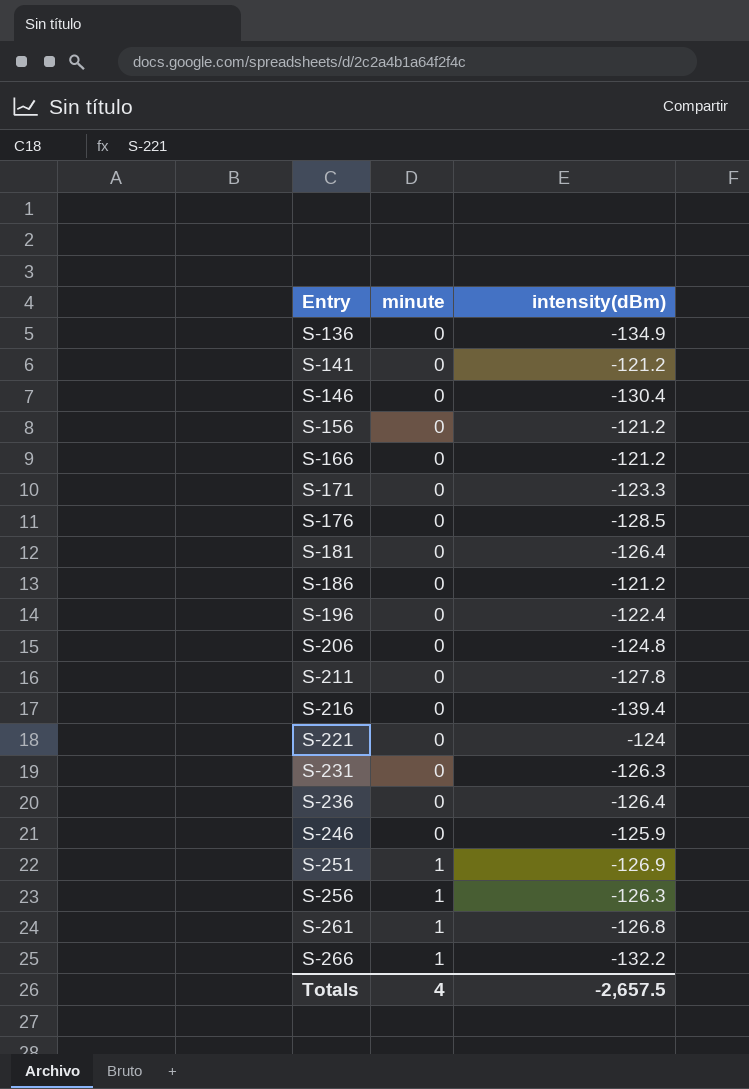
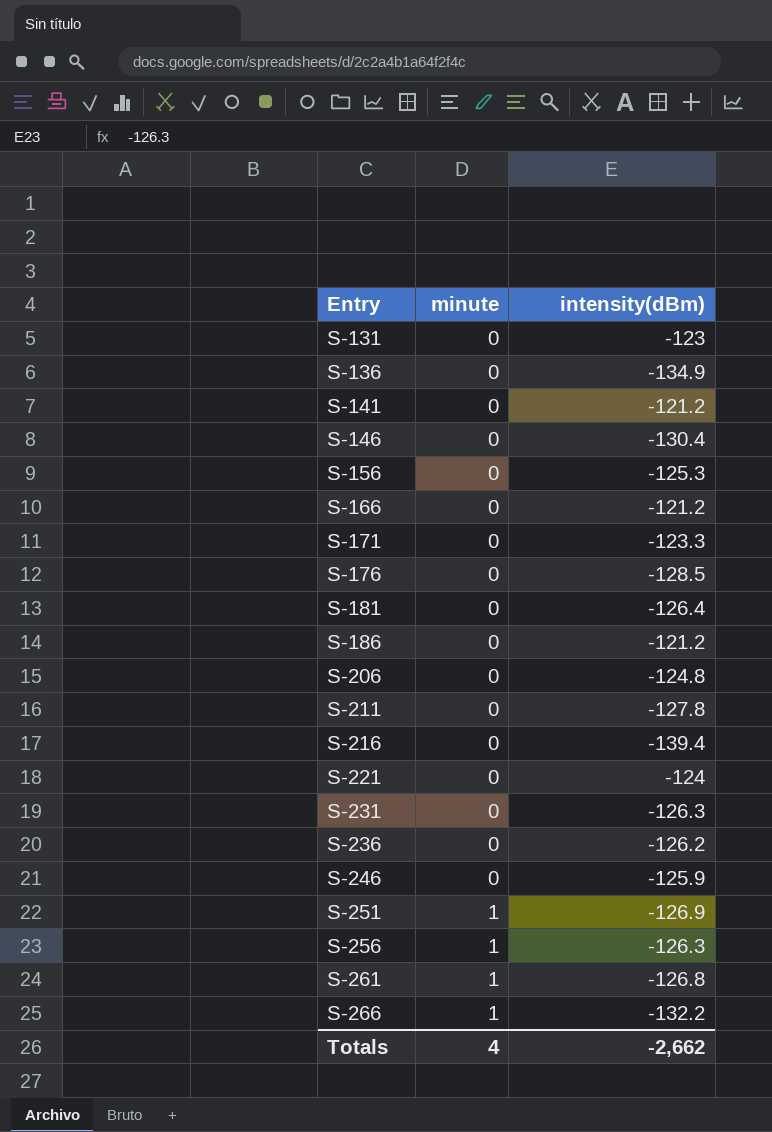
row S-196: 0 | -122.4 -> none
row S-131: none -> 0 | -123
S-156 | intensity(dBm): -121.2 -> -125.3
S-236 | intensity(dBm): -126.4 -> -126.2
Totals | intensity(dBm): -2,657.5 -> -2,662

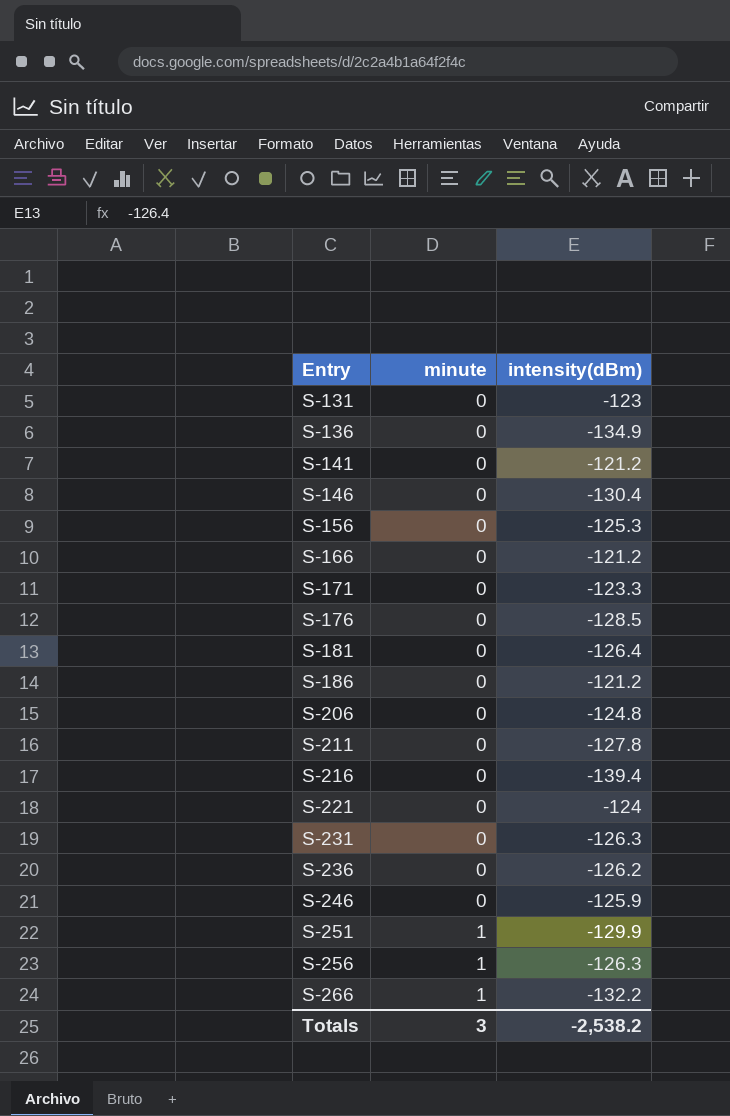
row S-261: 1 | -126.8 -> none
S-251 | intensity(dBm): -126.9 -> -129.9
Totals | minute: 4 -> 3
Totals | intensity(dBm): -2,662 -> -2,538.2

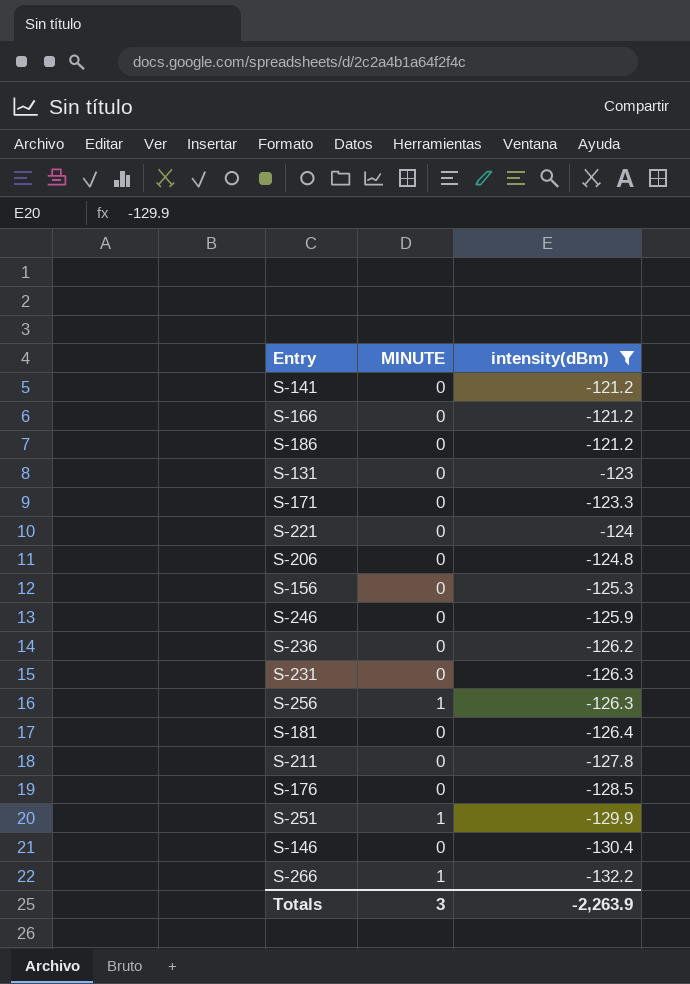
filter: none -> intensity(dBm) >= -132.2
row order: Entry ascending -> intensity(dBm) descending
column name: minute -> MINUTE
Totals | intensity(dBm): -2,538.2 -> -2,263.9

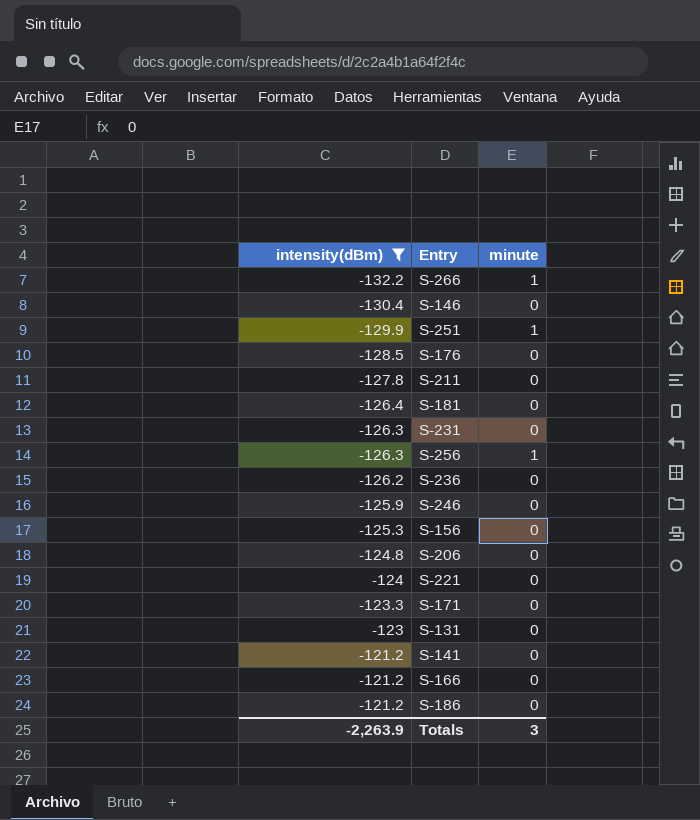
row order: intensity(dBm) descending -> intensity(dBm) ascending
column intensity(dBm) | position: 3 -> 1
column name: MINUTE -> minute

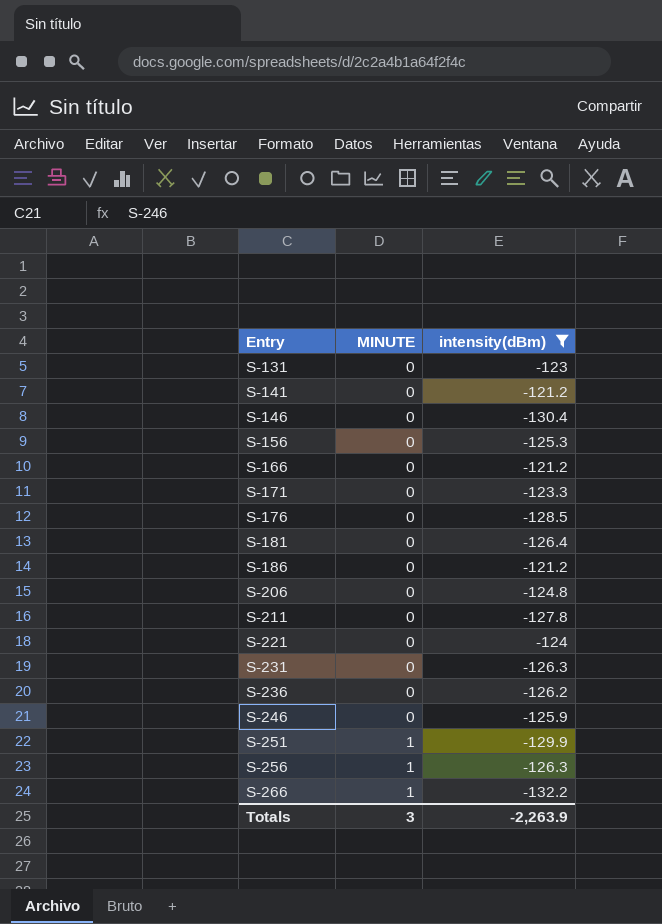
row order: intensity(dBm) ascending -> Entry ascending
column name: minute -> MINUTE
column intensity(dBm) | position: 1 -> 3

